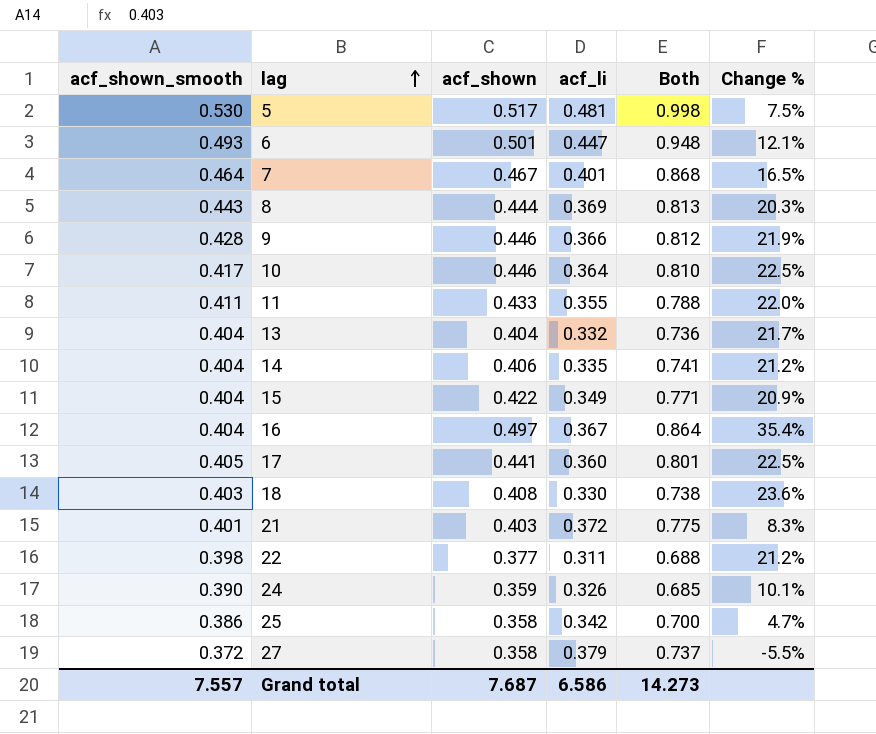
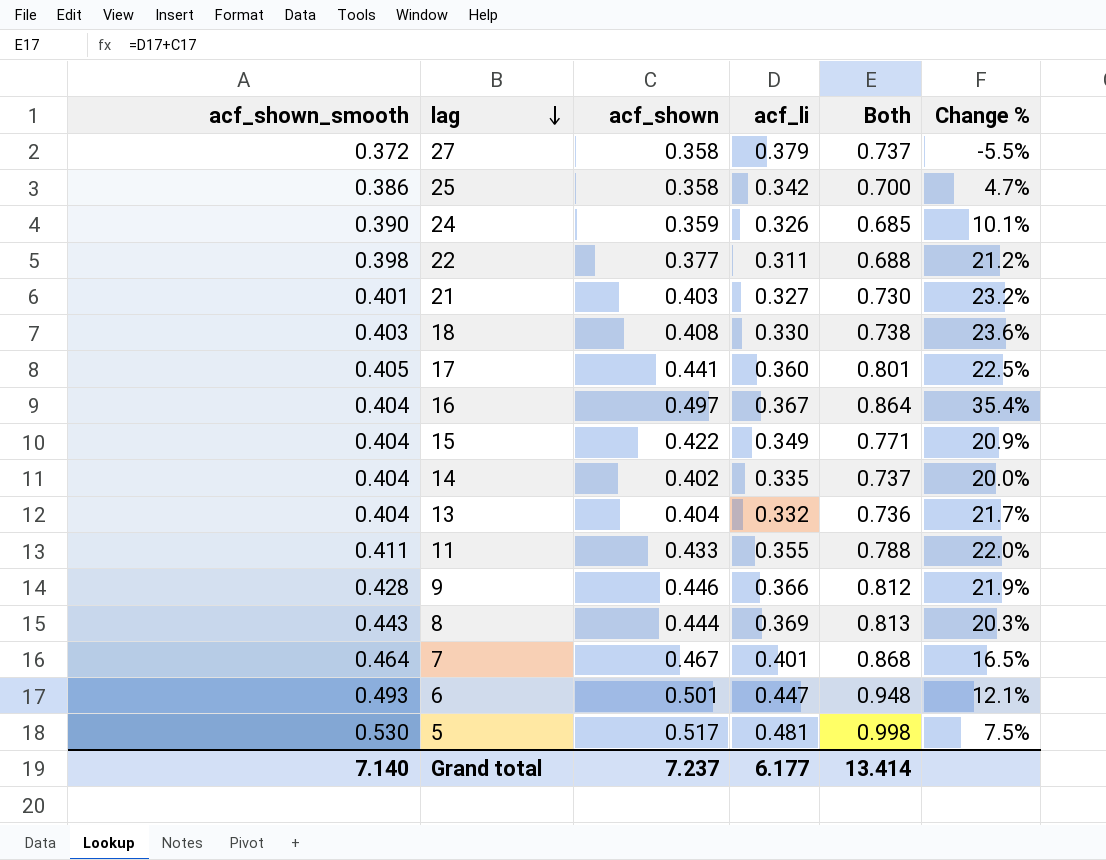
row order: lag ascending -> lag descending
row 10: 0.417 | 0.446 | 0.364 | 0.810 | 22.5% -> none
21 | acf_li: 0.372 -> 0.327
21 | Both: 0.775 -> 0.730
21 | Change %: 8.3% -> 23.2%
14 | acf_shown: 0.406 -> 0.402
14 | Both: 0.741 -> 0.737
14 | Change %: 21.2% -> 20.0%
Grand total | acf_shown_smooth: 7.557 -> 7.140
Grand total | acf_shown: 7.687 -> 7.237
Grand total | acf_li: 6.586 -> 6.177
Grand total | Both: 14.273 -> 13.414

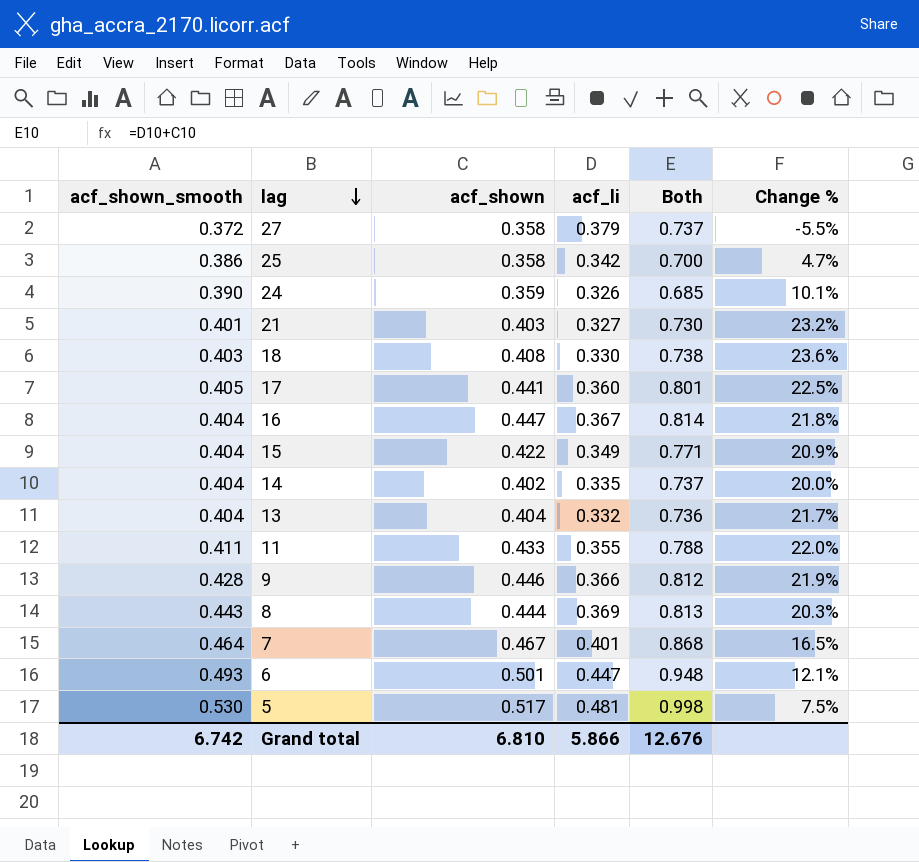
row 22: 0.398 | 0.377 | 0.311 | 0.688 | 21.2% -> none
16 | acf_shown: 0.497 -> 0.447
16 | Both: 0.864 -> 0.814
16 | Change %: 35.4% -> 21.8%
Grand total | acf_shown_smooth: 7.140 -> 6.742
Grand total | acf_shown: 7.237 -> 6.810
Grand total | acf_li: 6.177 -> 5.866
Grand total | Both: 13.414 -> 12.676

